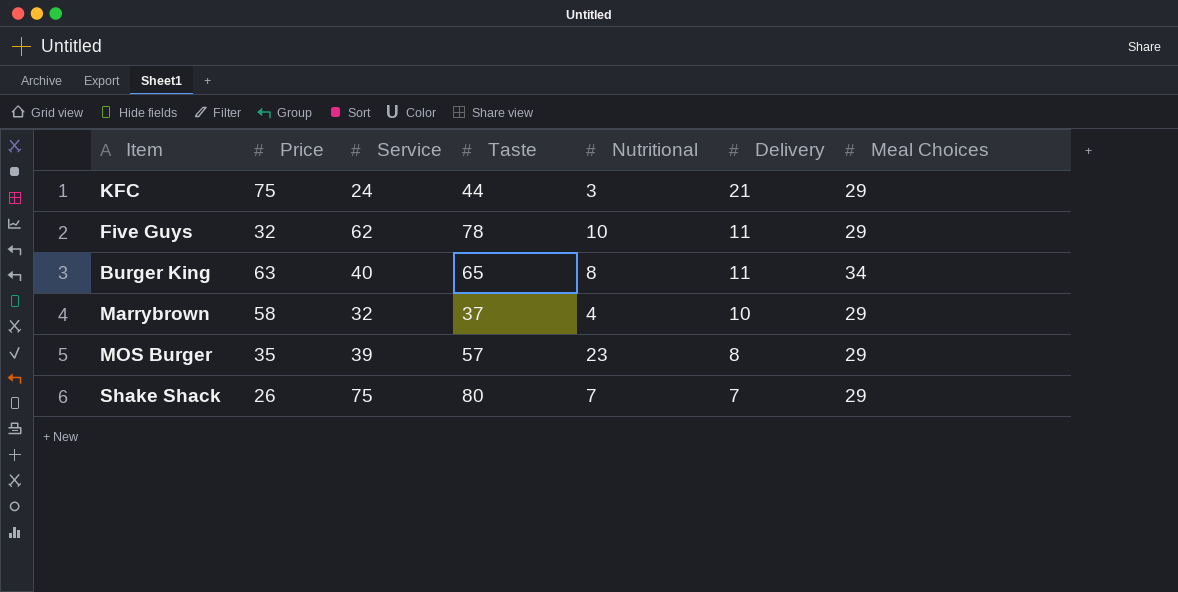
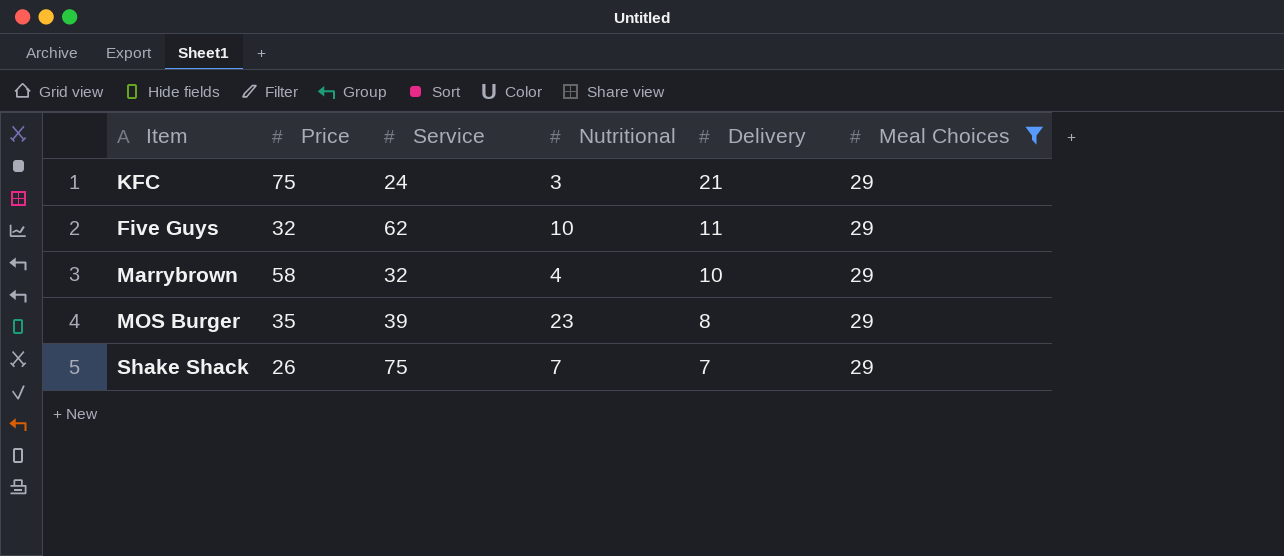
filter: none -> Meal Choices = 29
column Taste | position: 4 -> none

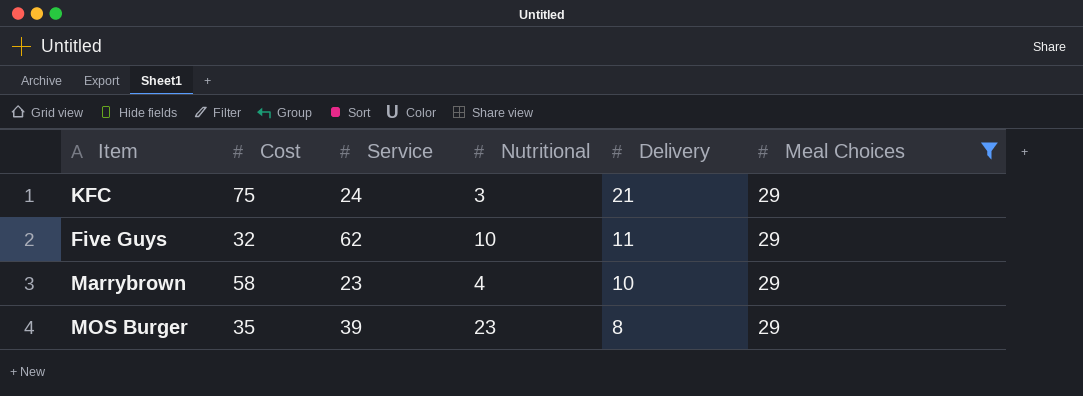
column name: Price -> Cost
row Shake Shack: 26 | 75 | 7 | 7 | 29 -> none
Marrybrown | Service: 32 -> 23

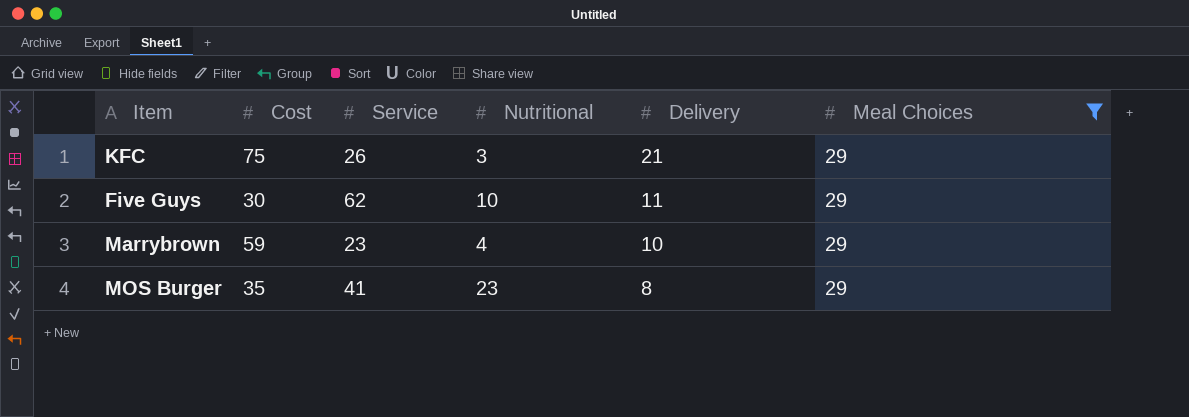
KFC | Service: 24 -> 26
Five Guys | Cost: 32 -> 30
Marrybrown | Cost: 58 -> 59
MOS Burger | Service: 39 -> 41

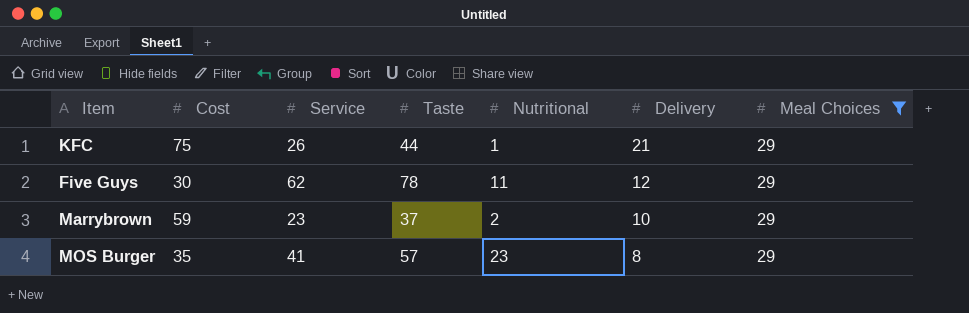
column Taste | position: none -> 4
KFC | Nutritional: 3 -> 1
Five Guys | Nutritional: 10 -> 11
Five Guys | Delivery: 11 -> 12
Marrybrown | Nutritional: 4 -> 2

